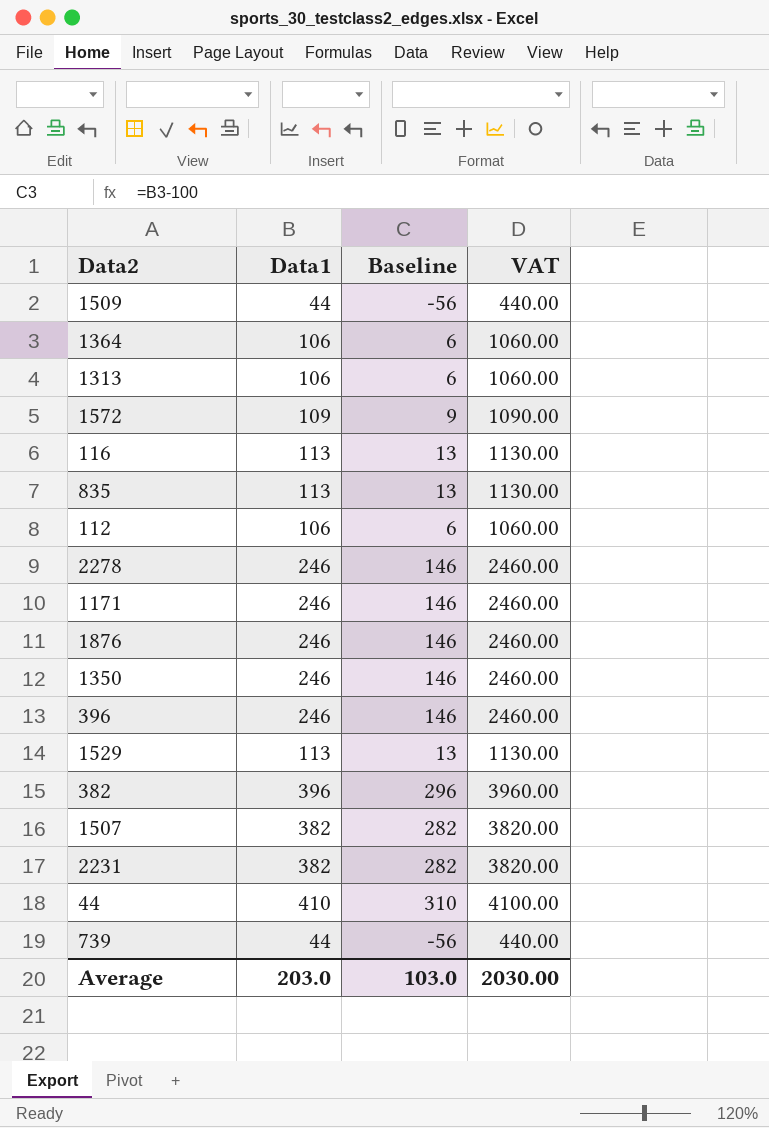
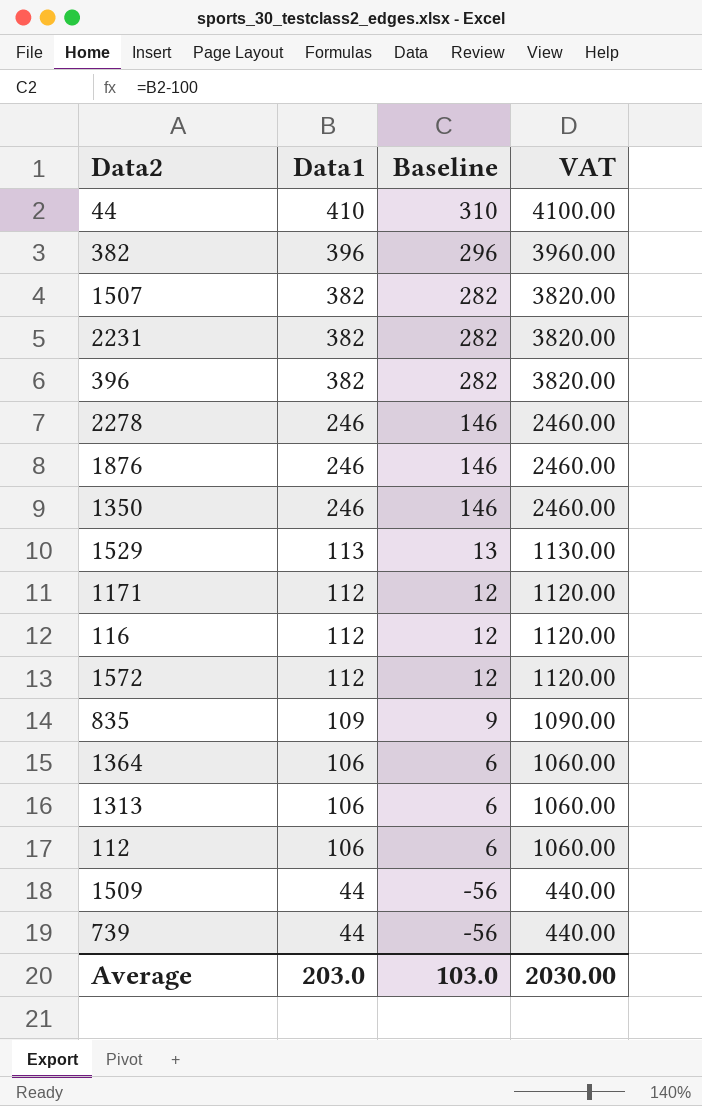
row order: none -> Data1 descending
396 | Data1: 246 -> 382
396 | Baseline: 146 -> 282
396 | VAT: 2460.00 -> 3820.00
1171 | Data1: 246 -> 112
1171 | Baseline: 146 -> 12
1171 | VAT: 2460.00 -> 1120.00
116 | Data1: 113 -> 112
116 | Baseline: 13 -> 12
116 | VAT: 1130.00 -> 1120.00
1572 | Data1: 109 -> 112
1572 | Baseline: 9 -> 12
1572 | VAT: 1090.00 -> 1120.00
835 | Data1: 113 -> 109
835 | Baseline: 13 -> 9
835 | VAT: 1130.00 -> 1090.00

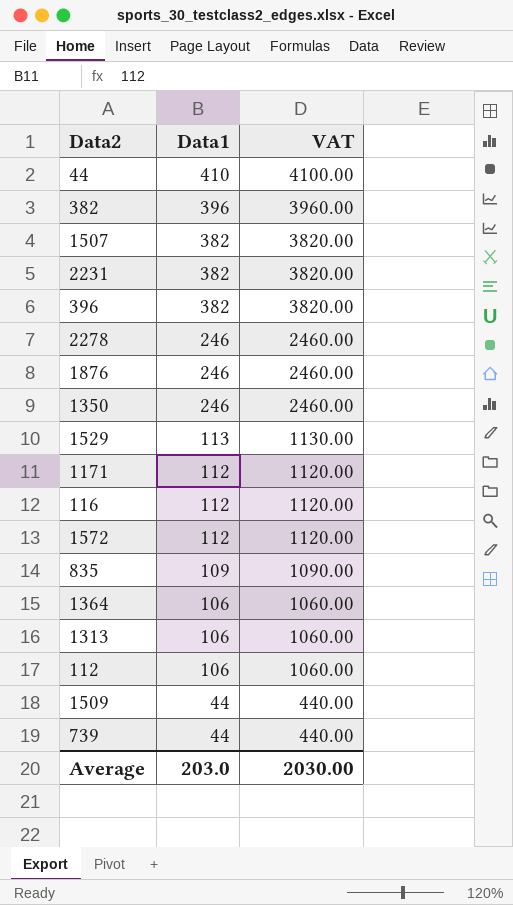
column Baseline | formula: [Data1] - 100 -> none

